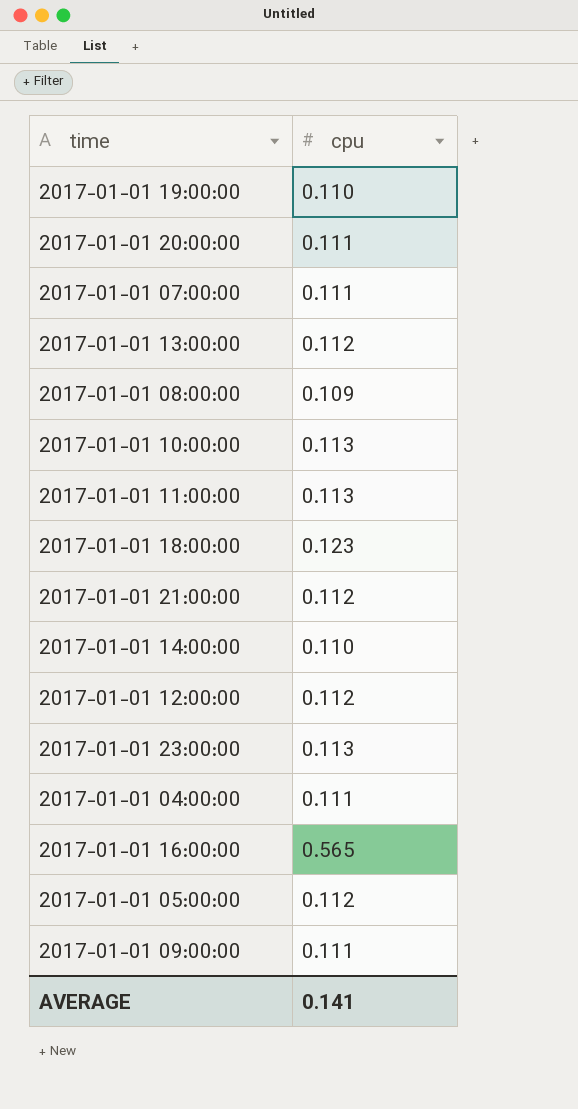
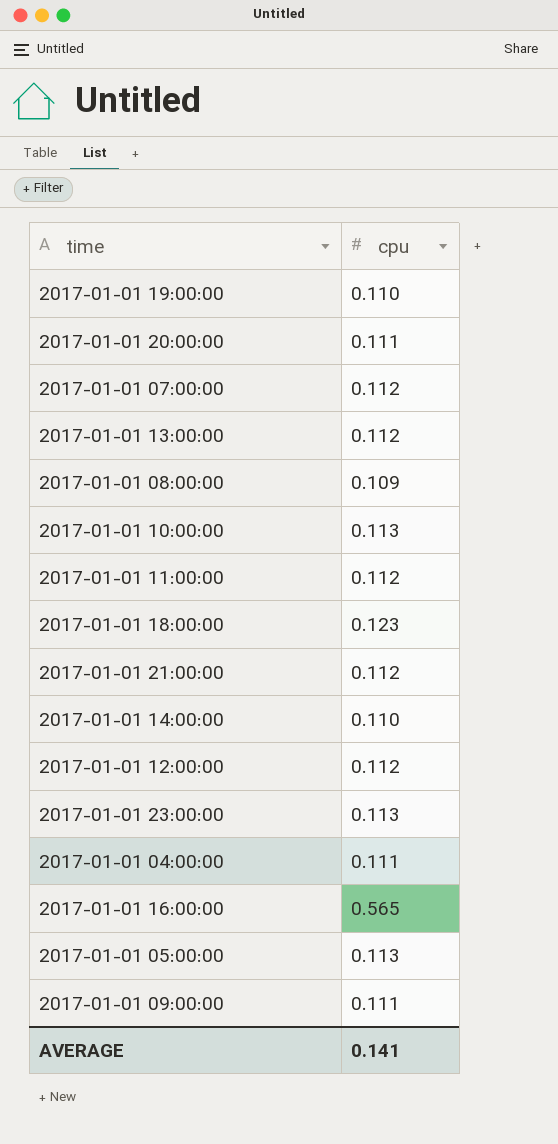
2017-01-01 07:00:00 | cpu: 0.111 -> 0.112
2017-01-01 11:00:00 | cpu: 0.113 -> 0.112
2017-01-01 05:00:00 | cpu: 0.112 -> 0.113

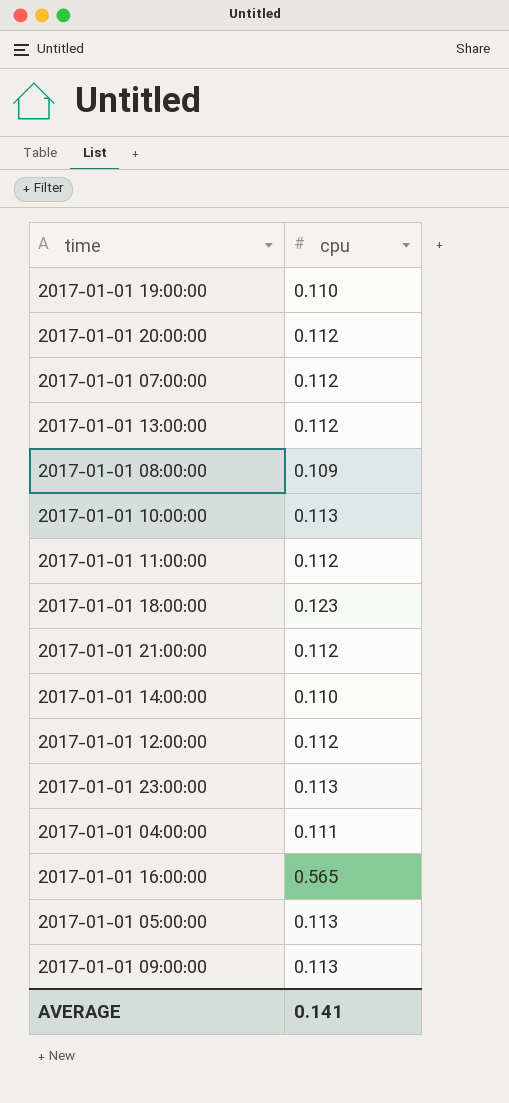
2017-01-01 20:00:00 | cpu: 0.111 -> 0.112
2017-01-01 09:00:00 | cpu: 0.111 -> 0.113

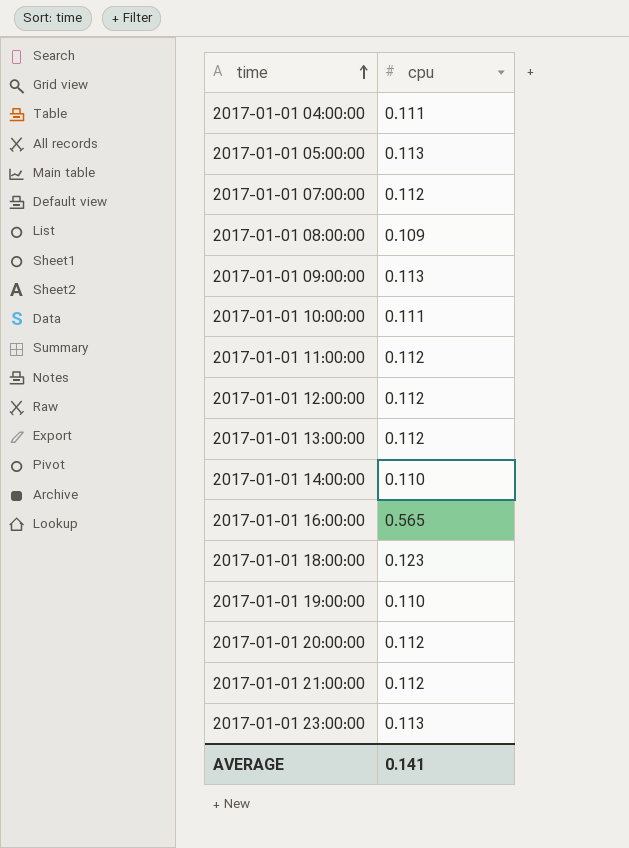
row order: none -> time ascending
2017-01-01 10:00:00 | cpu: 0.113 -> 0.111

